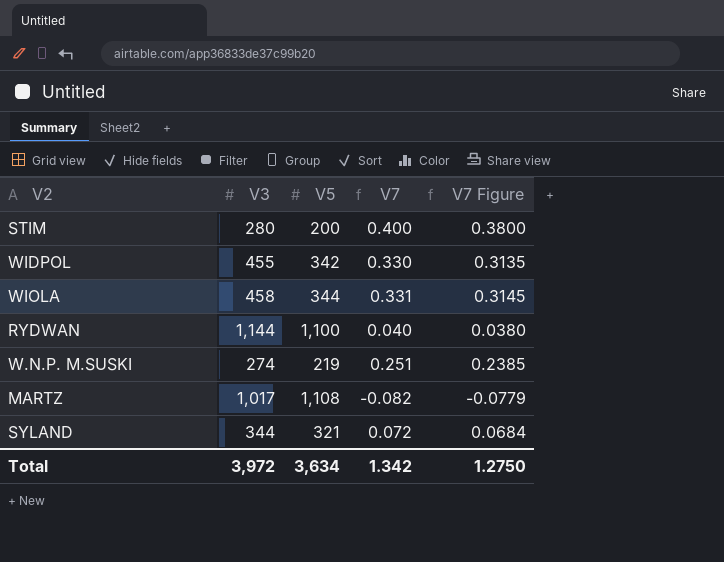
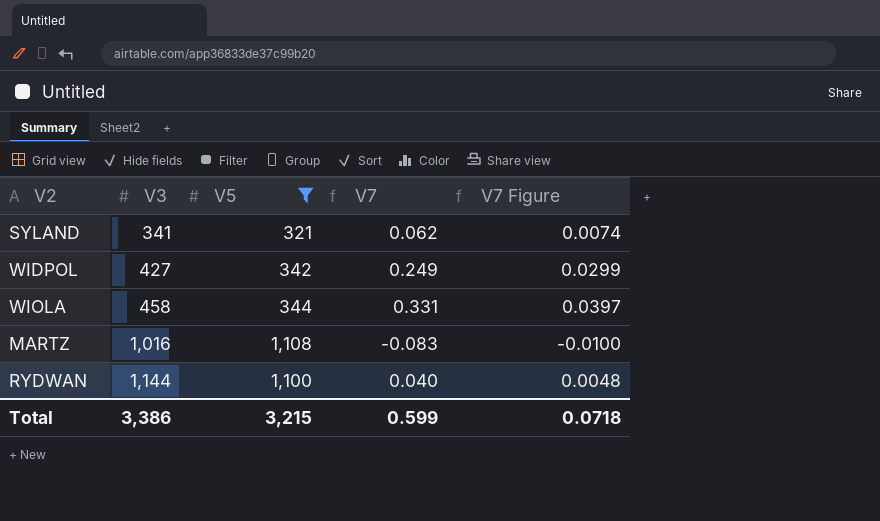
filter: none -> V5 >= 321
row order: none -> V3 ascending
column V7 Figure | formula: [V7] * 0.95 -> [V7] * 0.12
SYLAND | V3: 344 -> 341
SYLAND | V7: 0.072 -> 0.062
WIDPOL | V3: 455 -> 427
WIDPOL | V7: 0.330 -> 0.249
MARTZ | V3: 1,017 -> 1,016
MARTZ | V7: -0.082 -> -0.083
Total | V3: 3,972 -> 3,386
Total | V5: 3,634 -> 3,215
Total | V7: 1.342 -> 0.599
Total | V7 Figure: 1.2750 -> 0.0718

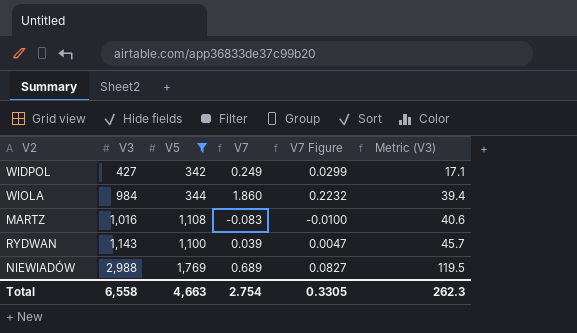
column Metric (V3) | formula: none -> [V3] * 0.04
row SYLAND: 341 | 321 | 0.062 | 0.0074 -> none
WIOLA | V3: 458 -> 984
WIOLA | V7: 0.331 -> 1.860
WIOLA | V7 Figure: 0.0397 -> 0.2232
RYDWAN | V3: 1,144 -> 1,143
RYDWAN | V7: 0.040 -> 0.039
RYDWAN | V7 Figure: 0.0048 -> 0.0047
row NIEWIADÓW: none -> 2,988 | 1,769 | 0.689 | 0.0827 | 119.5
Total | V3: 3,386 -> 6,558
Total | V5: 3,215 -> 4,663
Total | V7: 0.599 -> 2.754
Total | V7 Figure: 0.0718 -> 0.3305

